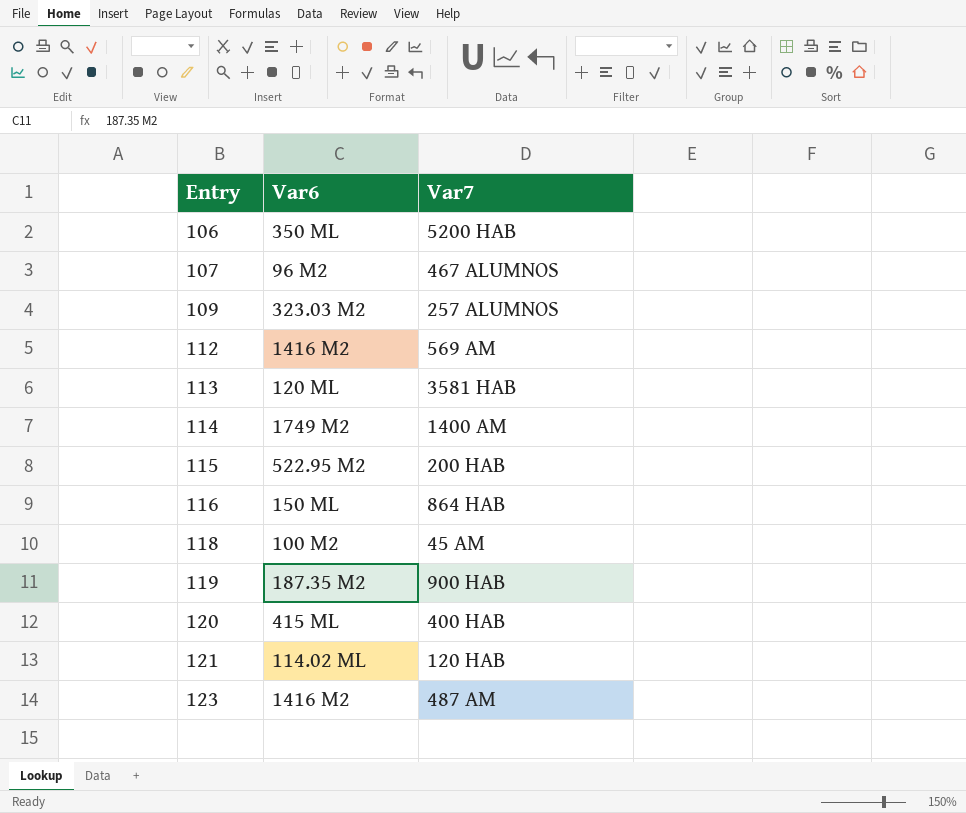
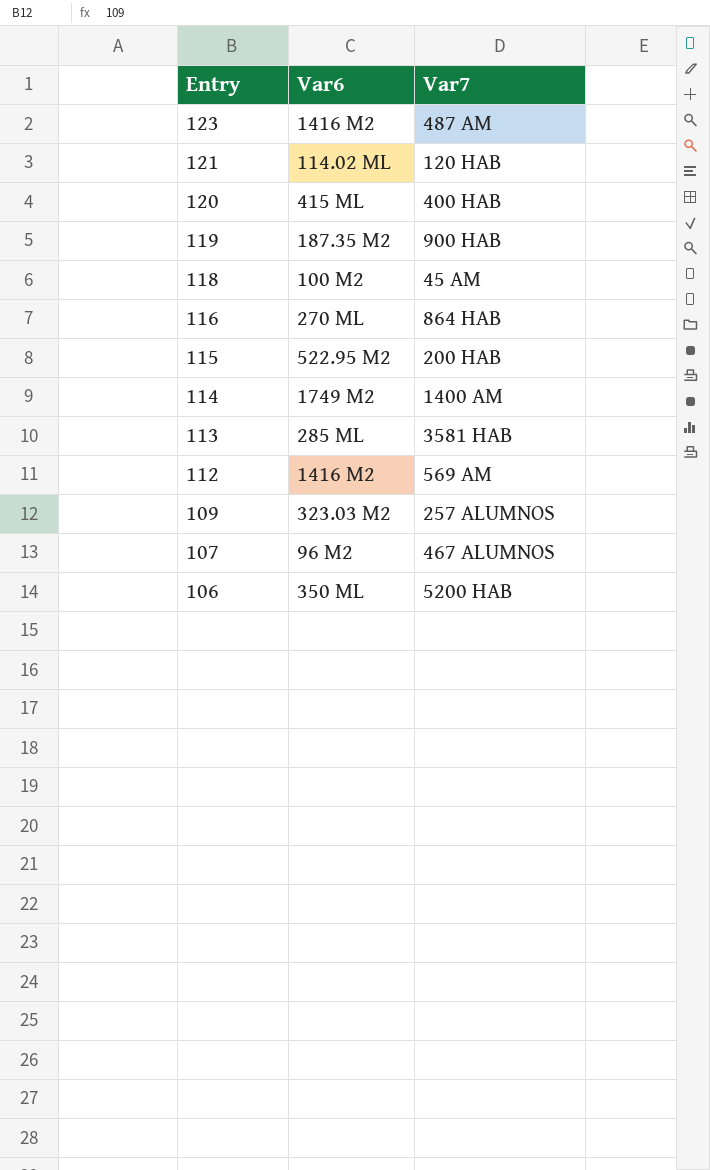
row order: Entry ascending -> Entry descending
116 | Var6: 150 ML -> 270 ML
113 | Var6: 120 ML -> 285 ML

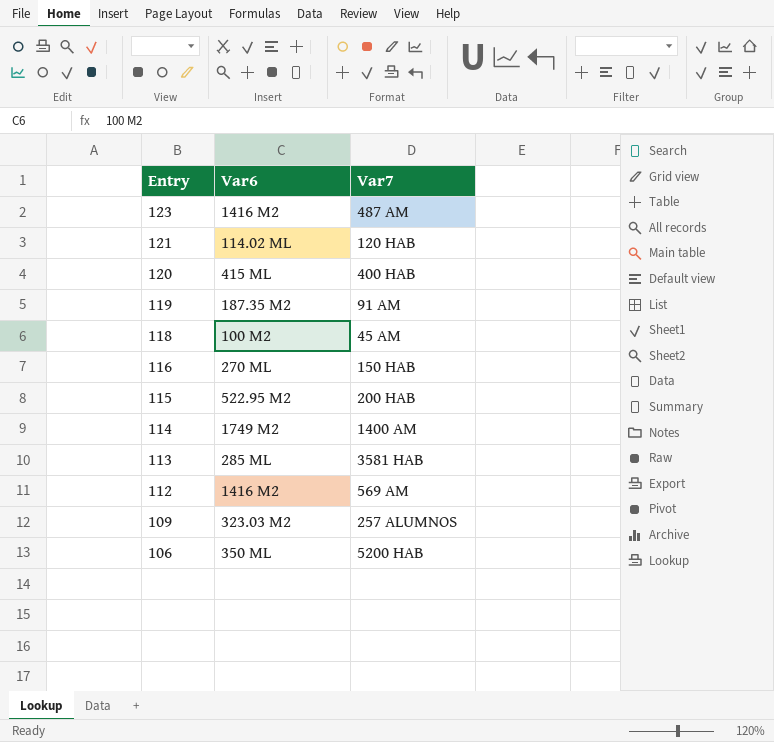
row 107: 96 M2 | 467 ALUMNOS -> none
119 | Var7: 900 HAB -> 91 AM
116 | Var7: 864 HAB -> 150 HAB

